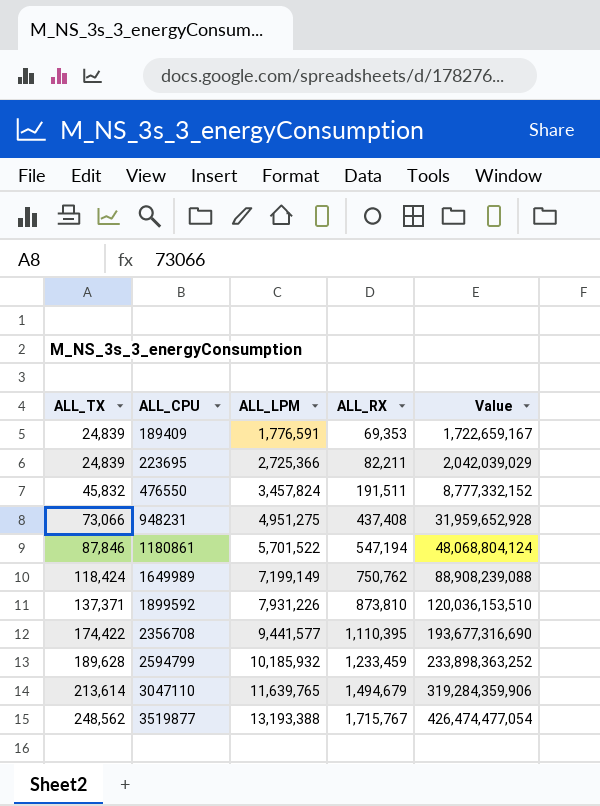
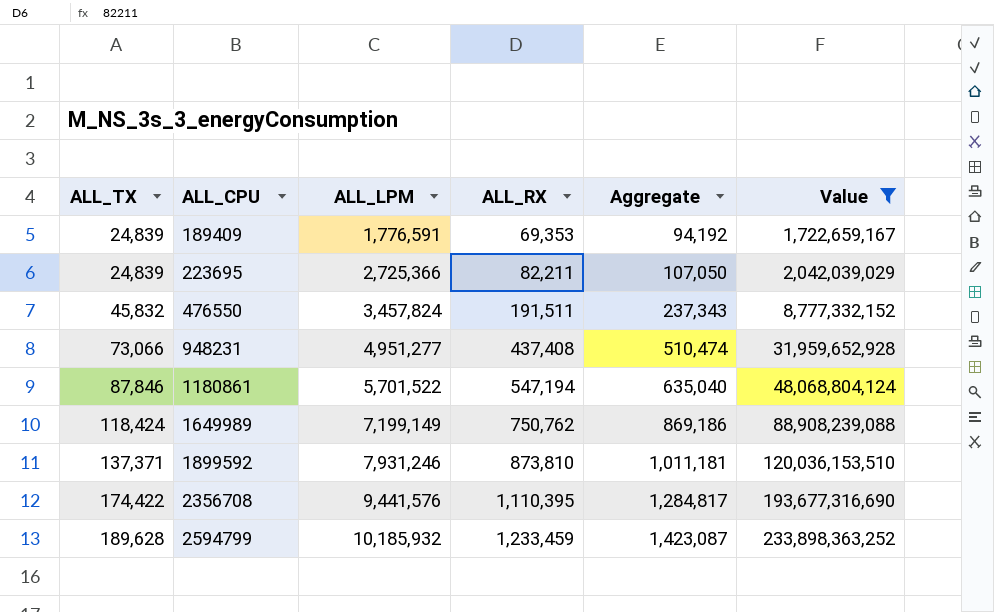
filter: none -> Value <= 233,898,363,252
column Aggregate | formula: none -> [ALL_TX] + [ALL_RX]
948231 | ALL_LPM: 4,951,275 -> 4,951,277
1899592 | ALL_LPM: 7,931,226 -> 7,931,246
2356708 | ALL_LPM: 9,441,577 -> 9,441,576

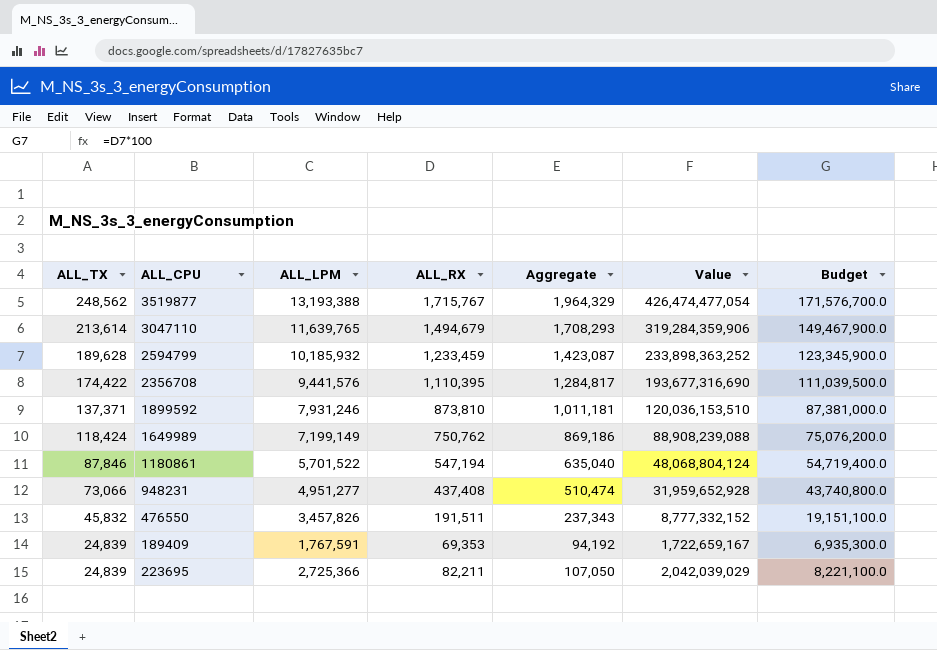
filter: Value <= 233,898,363,252 -> none
row order: ALL_TX ascending -> ALL_TX descending
column Budget | formula: none -> [ALL_RX] * 100
476550 | ALL_LPM: 3,457,824 -> 3,457,826
189409 | ALL_LPM: 1,776,591 -> 1,767,591

